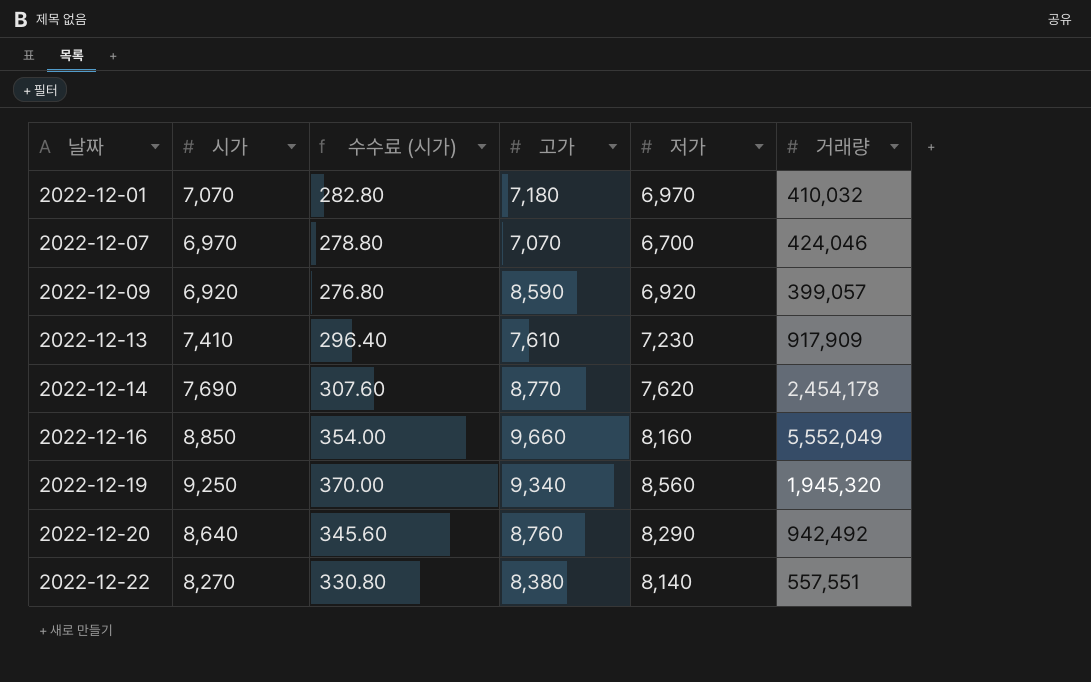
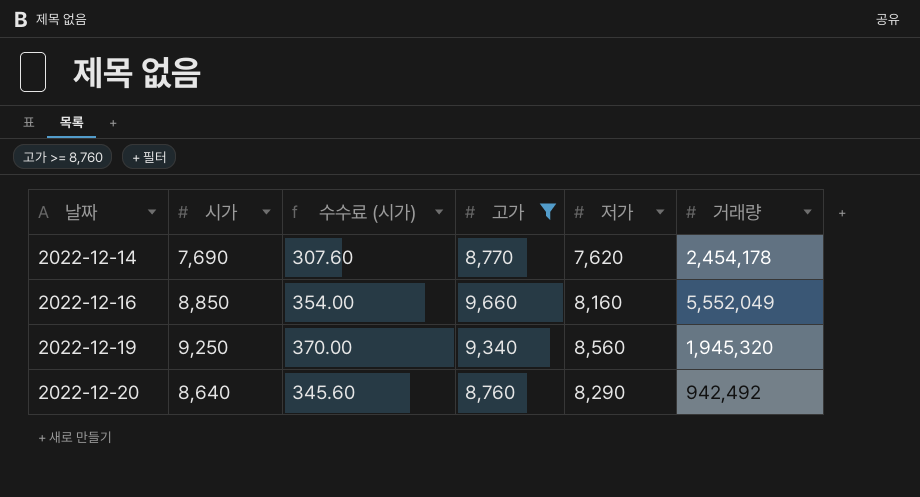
filter: none -> 고가 >= 8,760

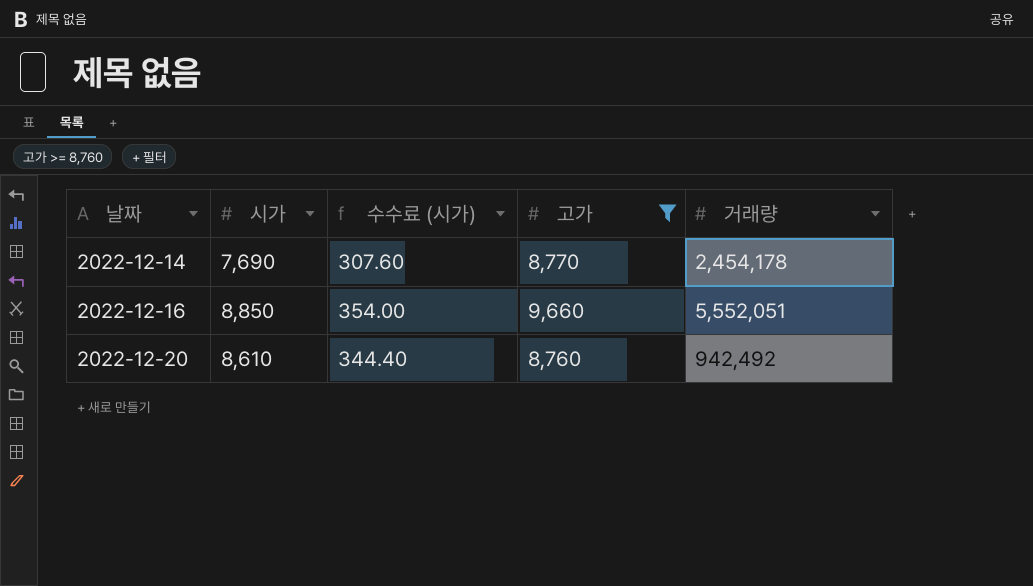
column 저가 | position: 5 -> none
row 2022-12-19: 9,250 | 370.00 | 9,340 | 8,560 | 1,945,320 -> none
2022-12-16 | 거래량: 5,552,049 -> 5,552,051
2022-12-20 | 시가: 8,640 -> 8,610
2022-12-20 | 수수료 (시가): 345.60 -> 344.40

